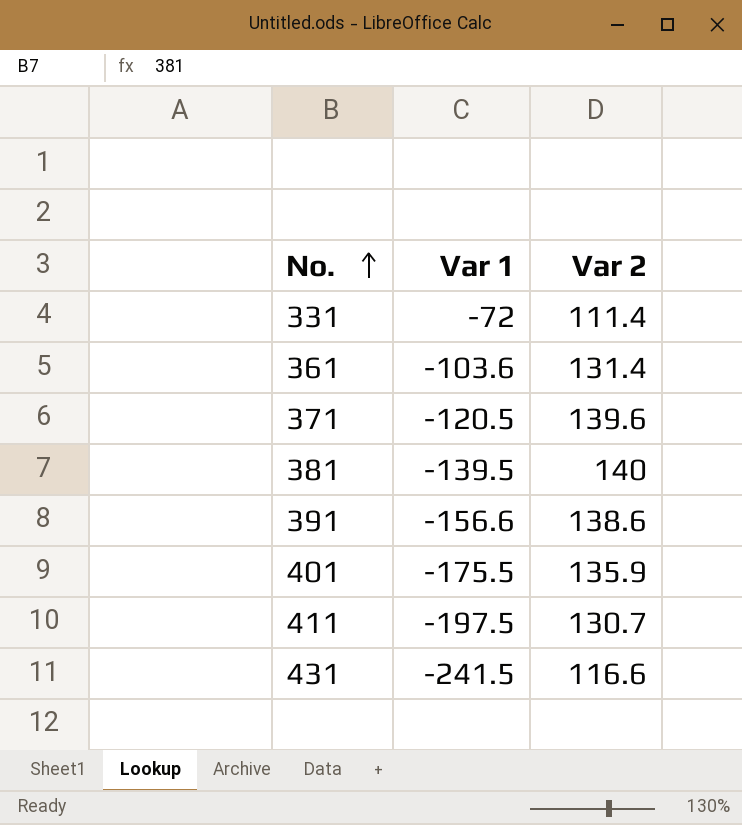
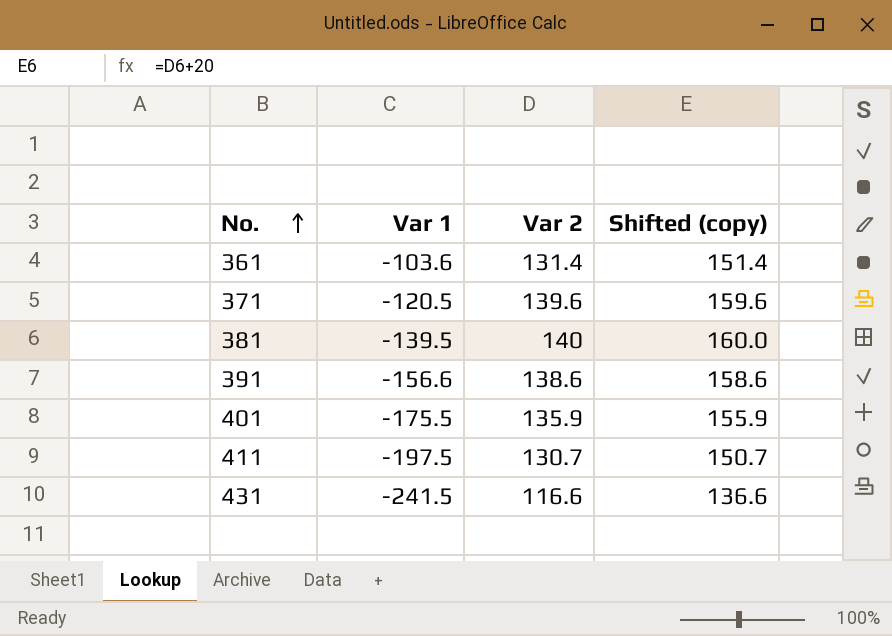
column Shifted (copy) | formula: none -> [Var 2] + 20
row 331: -72 | 111.4 -> none

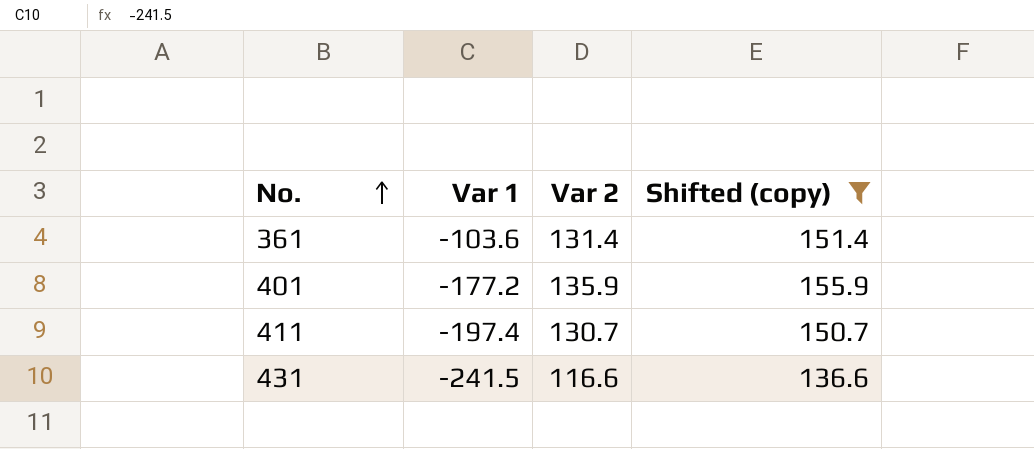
filter: none -> Shifted (copy) <= 155.9
401 | Var 1: -175.5 -> -177.2
411 | Var 1: -197.5 -> -197.4

